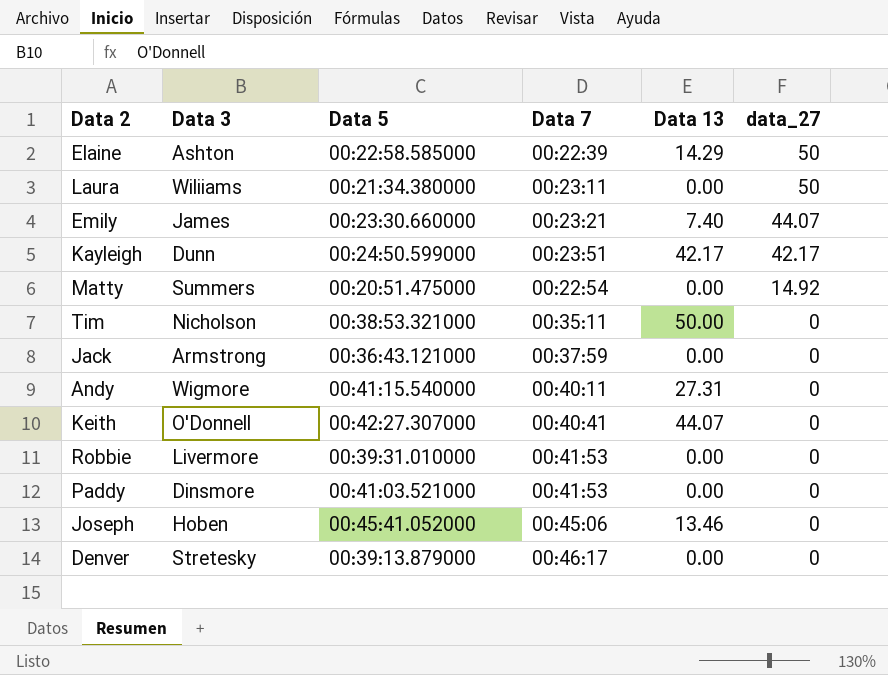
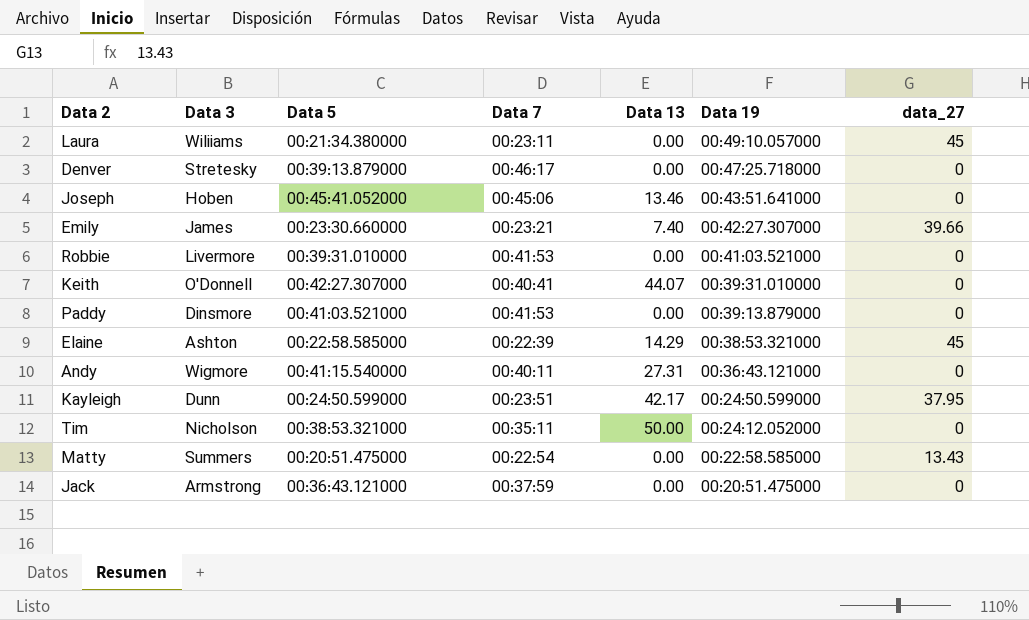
row order: data_27 descending -> Data 19 descending
column Data 19 | position: none -> 6
Laura | data_27: 50 -> 45
Emily | data_27: 44.07 -> 39.66
Elaine | data_27: 50 -> 45
Kayleigh | data_27: 42.17 -> 37.95
Matty | data_27: 14.92 -> 13.43

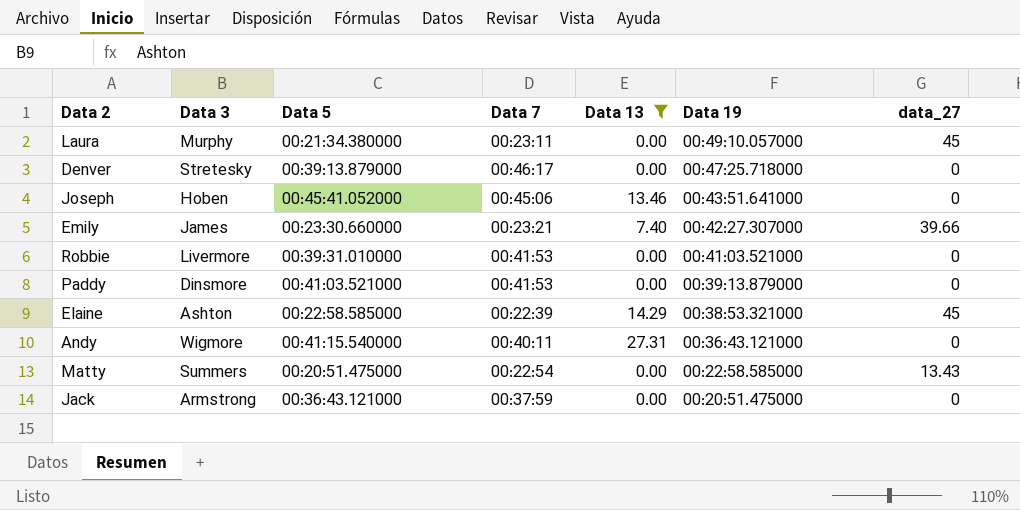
filter: none -> Data 13 <= 27.31
Laura | Data 3: Wiliiams -> Murphy

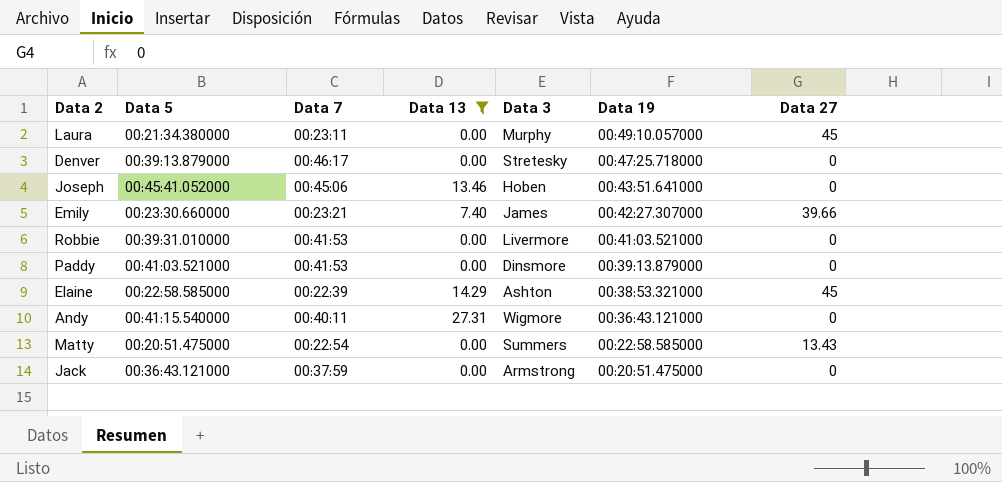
column Data 3 | position: 2 -> 5
column name: data_27 -> Data 27

